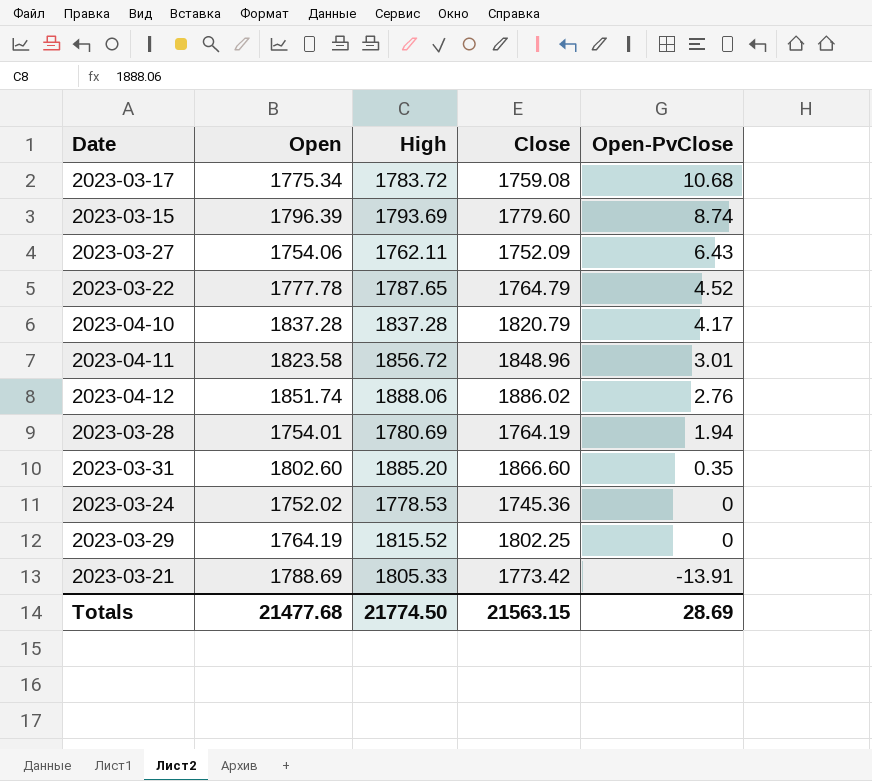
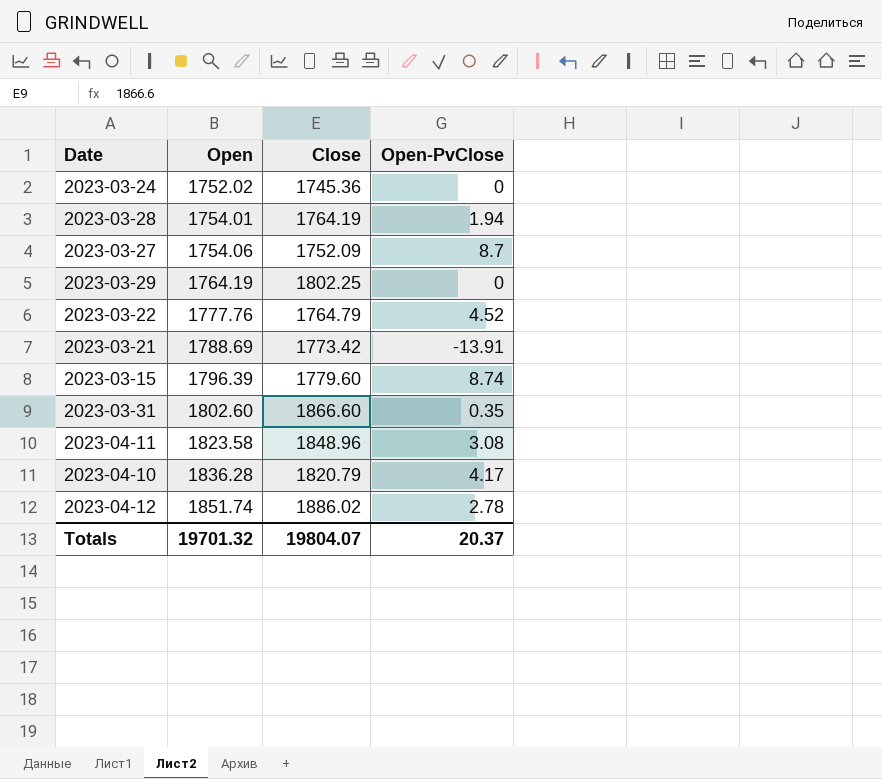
row order: Open-PvClose descending -> Open ascending
column High | position: 3 -> none
row 2023-03-17: 1775.34 | 1783.72 | 1759.08 | 10.68 -> none
2023-03-27 | Open-PvClose: 6.43 -> 8.7
2023-03-22 | Open: 1777.78 -> 1777.76
2023-04-11 | Open-PvClose: 3.01 -> 3.08
2023-04-10 | Open: 1837.28 -> 1836.28
2023-04-12 | Open-PvClose: 2.76 -> 2.78
Totals | Open: 21477.68 -> 19701.32
Totals | Close: 21563.15 -> 19804.07
Totals | Open-PvClose: 28.69 -> 20.37

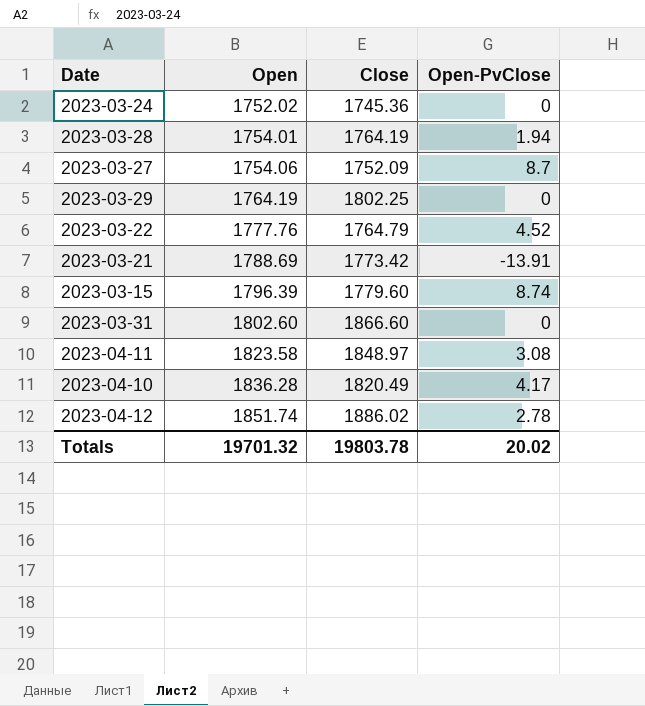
2023-03-31 | Open-PvClose: 0.35 -> 0
2023-04-11 | Close: 1848.96 -> 1848.97
2023-04-10 | Close: 1820.79 -> 1820.49
Totals | Close: 19804.07 -> 19803.78
Totals | Open-PvClose: 20.37 -> 20.02

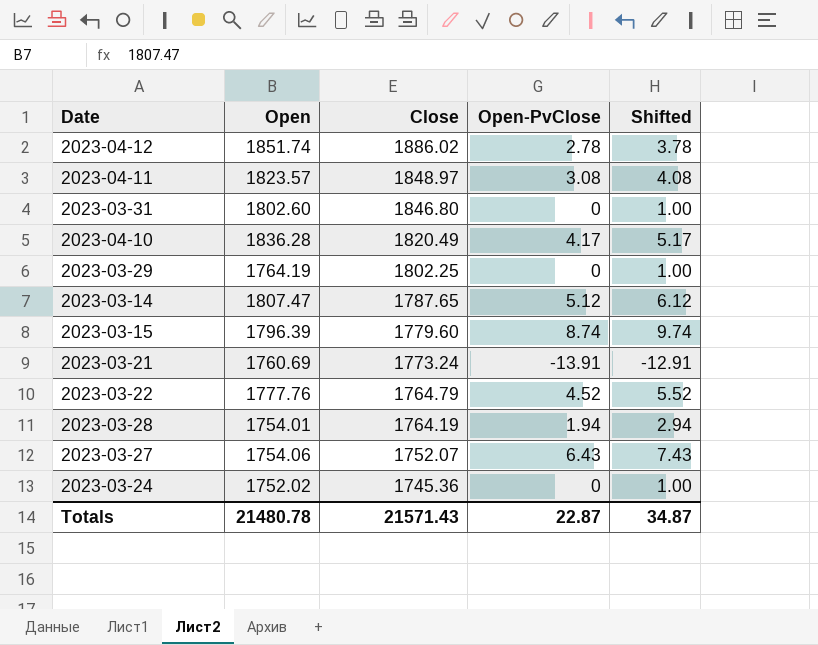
row order: Open ascending -> Close descending
column Shifted | formula: none -> [Open-PvClose] + 1
2023-04-11 | Open: 1823.58 -> 1823.57
2023-03-31 | Close: 1866.60 -> 1846.80
row 2023-03-14: none -> 1807.47 | 1787.65 | 5.12 | 6.12
2023-03-21 | Open: 1788.69 -> 1760.69
2023-03-21 | Close: 1773.42 -> 1773.24
2023-03-27 | Close: 1752.09 -> 1752.07
2023-03-27 | Open-PvClose: 8.7 -> 6.43
Totals | Open: 19701.32 -> 21480.78
Totals | Close: 19803.78 -> 21571.43
Totals | Open-PvClose: 20.02 -> 22.87

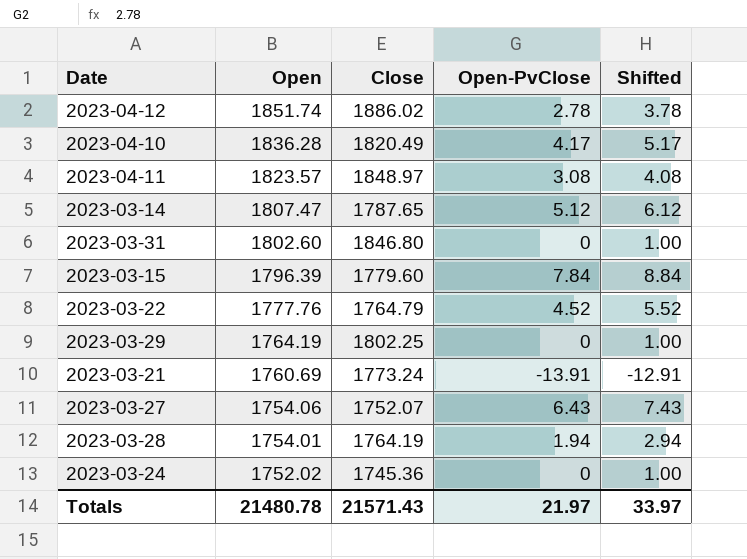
row order: Close descending -> Open descending
2023-03-15 | Open-PvClose: 8.74 -> 7.84
2023-03-15 | Shifted: 9.74 -> 8.84
Totals | Open-PvClose: 22.87 -> 21.97
Totals | Shifted: 34.87 -> 33.97

